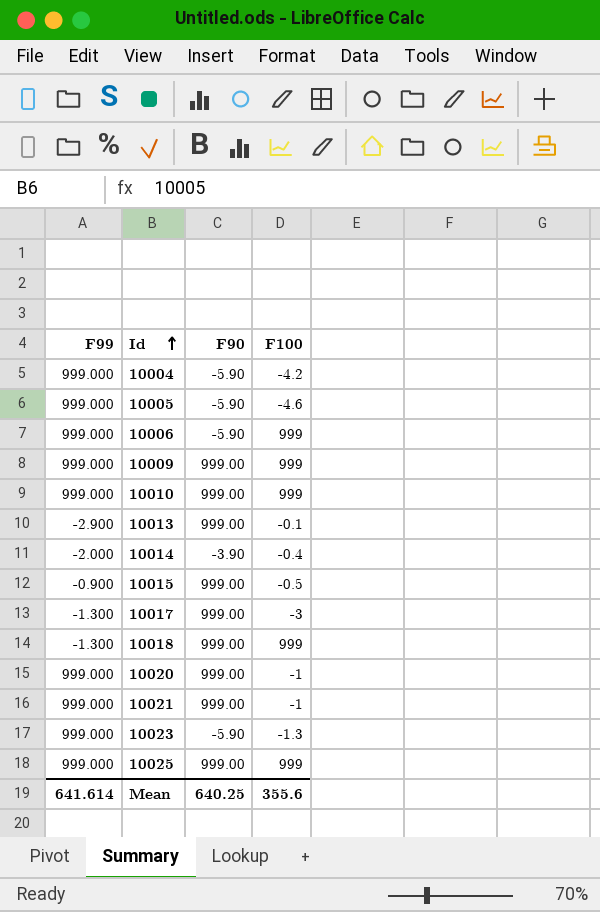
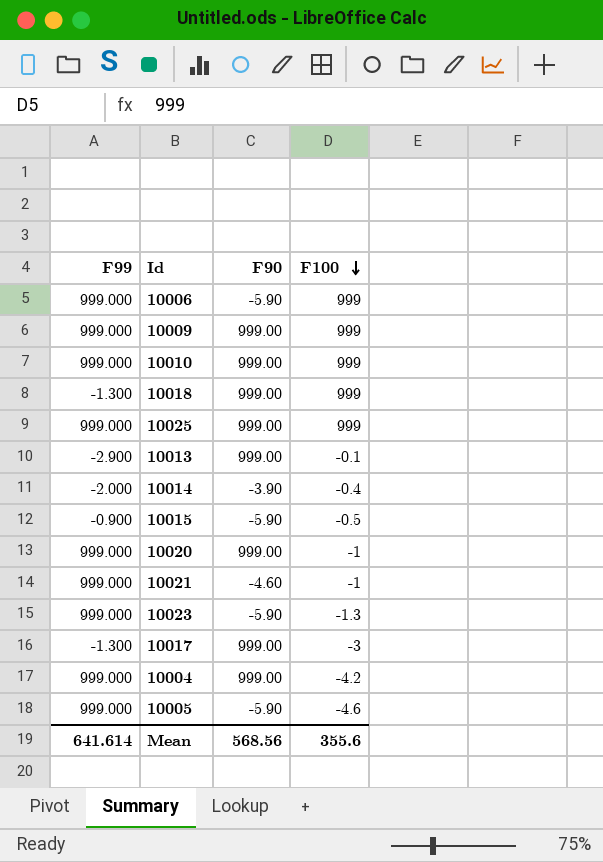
row order: Id ascending -> F100 descending
10015 | F90: 999.00 -> -5.90
10021 | F90: 999.00 -> -4.60
10004 | F90: -5.90 -> 999.00
Mean | F90: 640.25 -> 568.56

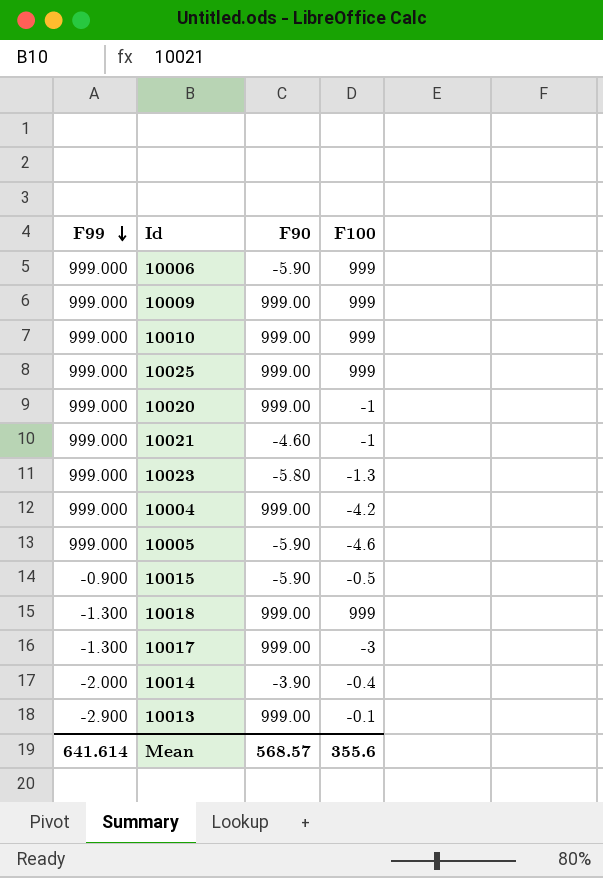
row order: F100 descending -> F99 descending
10023 | F90: -5.90 -> -5.80
Mean | F90: 568.56 -> 568.57

